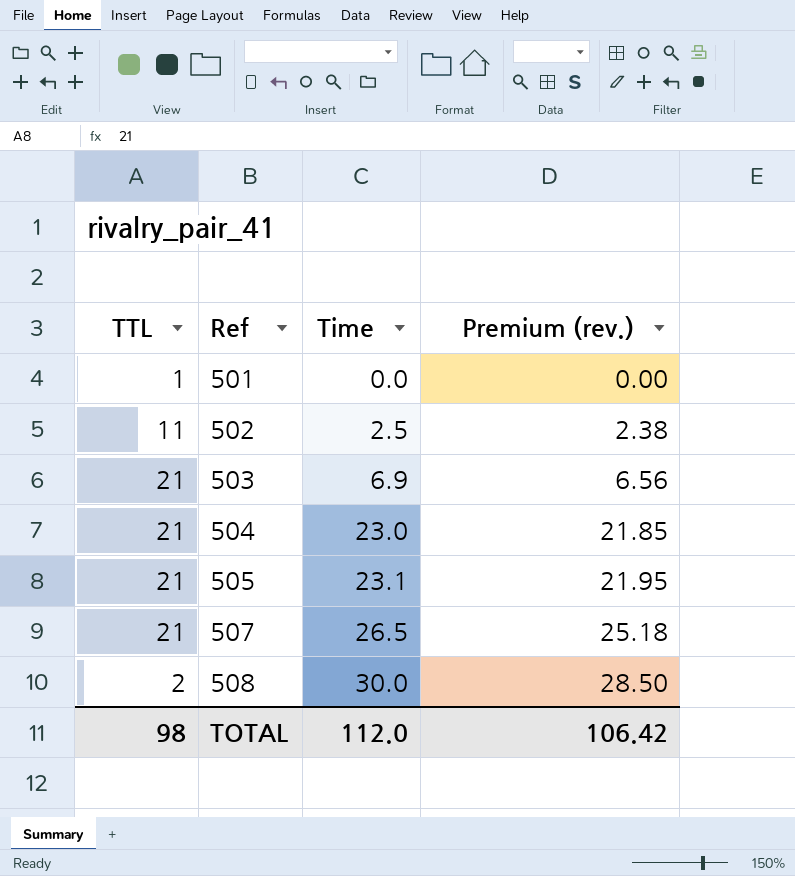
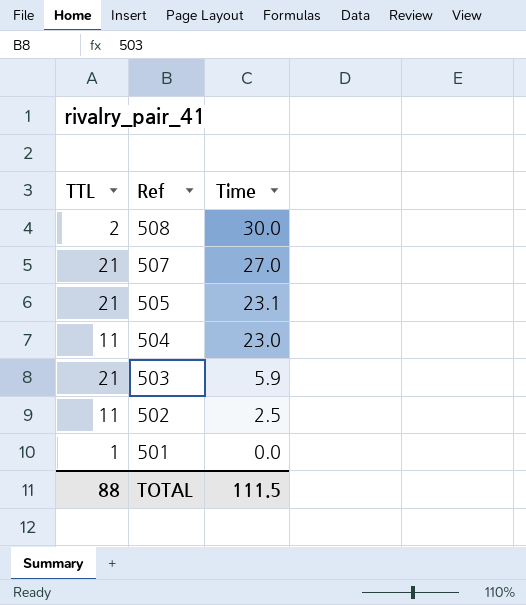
row order: Ref ascending -> Ref descending
column Premium (rev.) | formula: [Time] * 0.95 -> none
507 | Time: 26.5 -> 27.0
504 | TTL: 21 -> 11
503 | Time: 6.9 -> 5.9
TOTAL | TTL: 98 -> 88
TOTAL | Time: 112.0 -> 111.5

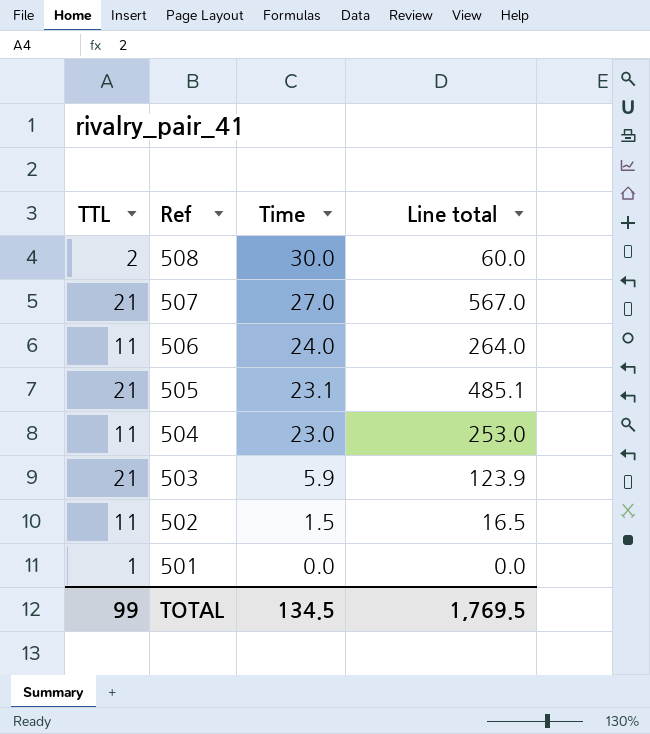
column Line total | formula: none -> [TTL] * [Time]
row 506: none -> 11 | 24.0 | 264.0
502 | Time: 2.5 -> 1.5
TOTAL | TTL: 88 -> 99
TOTAL | Time: 111.5 -> 134.5

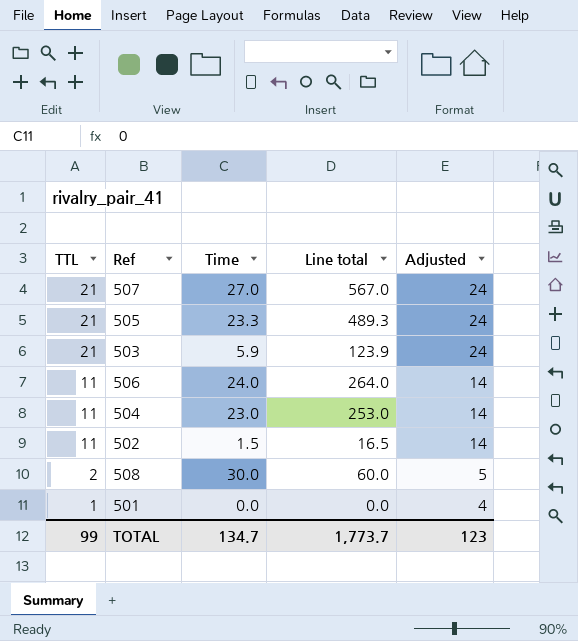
row order: Ref descending -> TTL descending
column Adjusted | formula: none -> [TTL] + 3
505 | Time: 23.1 -> 23.3
505 | Line total: 485.1 -> 489.3
TOTAL | Time: 134.5 -> 134.7
TOTAL | Line total: 1,769.5 -> 1,773.7

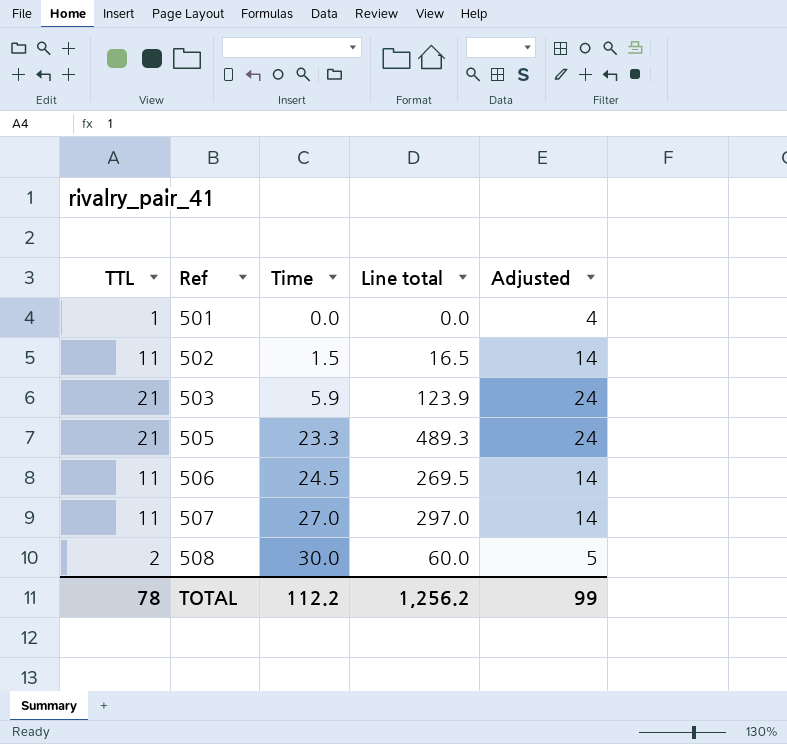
row order: TTL descending -> Ref ascending
row 504: 11 | 23.0 | 253.0 | 14 -> none
506 | Time: 24.0 -> 24.5
506 | Line total: 264.0 -> 269.5
507 | TTL: 21 -> 11
507 | Line total: 567.0 -> 297.0
507 | Adjusted: 24 -> 14
TOTAL | TTL: 99 -> 78
TOTAL | Time: 134.7 -> 112.2
TOTAL | Line total: 1,773.7 -> 1,256.2
TOTAL | Adjusted: 123 -> 99

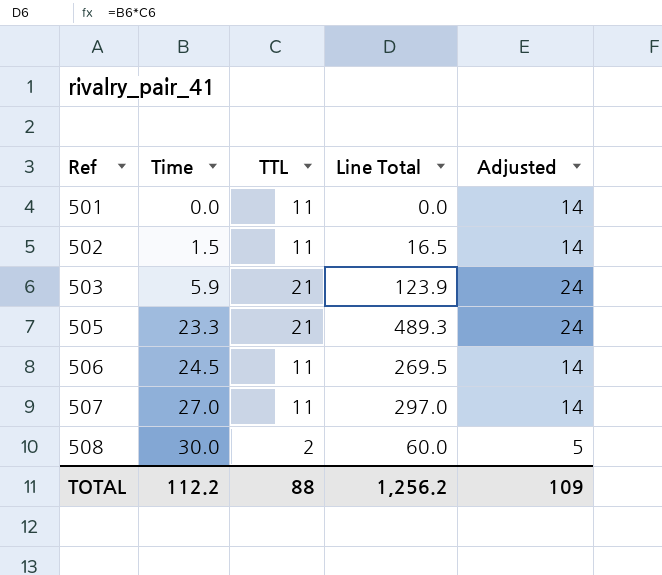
column TTL | position: 1 -> 3
column name: Line total -> Line Total
501 | TTL: 1 -> 11
501 | Adjusted: 4 -> 14
TOTAL | TTL: 78 -> 88
TOTAL | Adjusted: 99 -> 109

